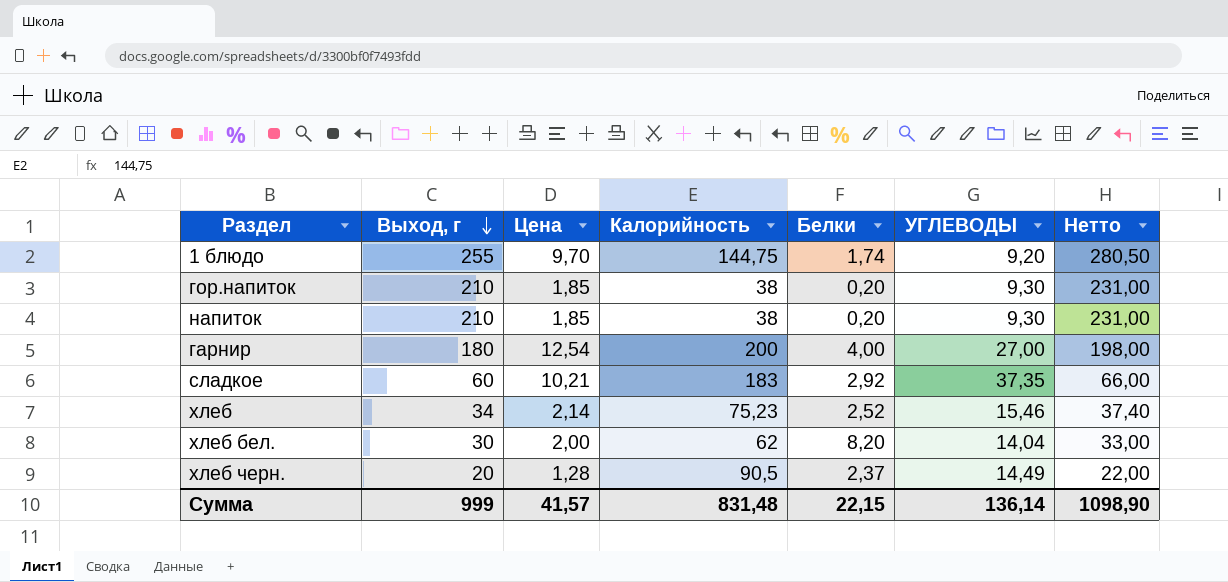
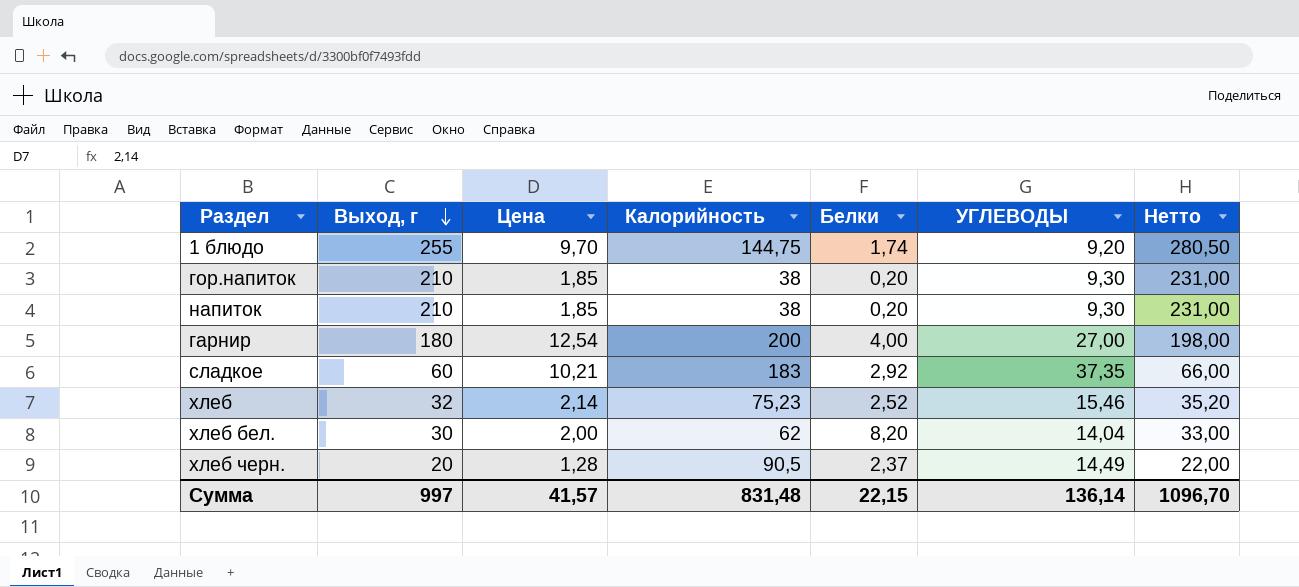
хлеб | Выход, г: 34 -> 32
хлеб | Нетто: 37,40 -> 35,20
Сумма | Выход, г: 999 -> 997
Сумма | Нетто: 1098,90 -> 1096,70

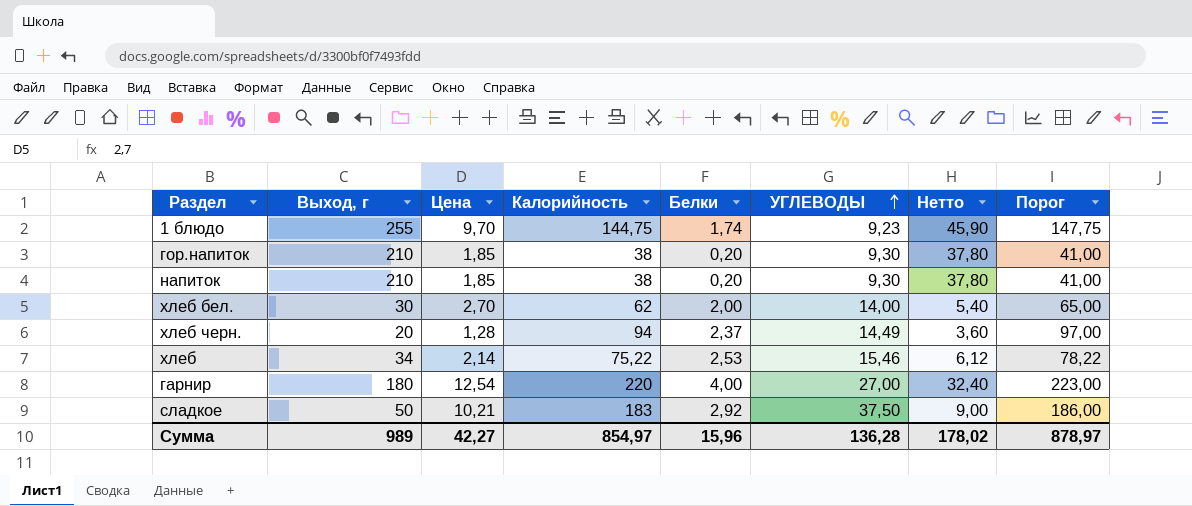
row order: Выход, г descending -> УГЛЕВОДЫ ascending
column Нетто | formula: [Выход, г] * 1,1 -> [Выход, г] * 0,18
column Порог | formula: none -> [Калорийность] + 3
1 блюдо | УГЛЕВОДЫ: 9,20 -> 9,23
хлеб бел. | Цена: 2,00 -> 2,70
хлеб бел. | Белки: 8,20 -> 2,00
хлеб бел. | УГЛЕВОДЫ: 14,04 -> 14,00
хлеб черн. | Калорийность: 90,5 -> 94
хлеб | Выход, г: 32 -> 34
хлеб | Калорийность: 75,23 -> 75,22
хлеб | Белки: 2,52 -> 2,53
гарнир | Калорийность: 200 -> 220
сладкое | Выход, г: 60 -> 50
сладкое | УГЛЕВОДЫ: 37,35 -> 37,50
Сумма | Выход, г: 997 -> 989
Сумма | Цена: 41,57 -> 42,27
Сумма | Калорийность: 831,48 -> 854,97
Сумма | Белки: 22,15 -> 15,96
Сумма | УГЛЕВОДЫ: 136,14 -> 136,28
Сумма | Нетто: 1096,70 -> 178,02

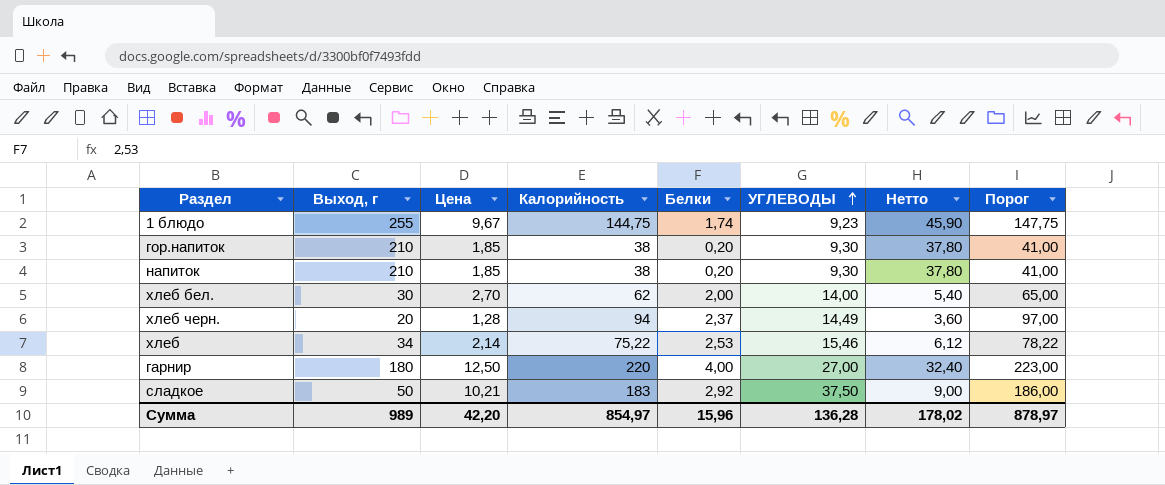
1 блюдо | Цена: 9,70 -> 9,67
гарнир | Цена: 12,54 -> 12,50
Сумма | Цена: 42,27 -> 42,20

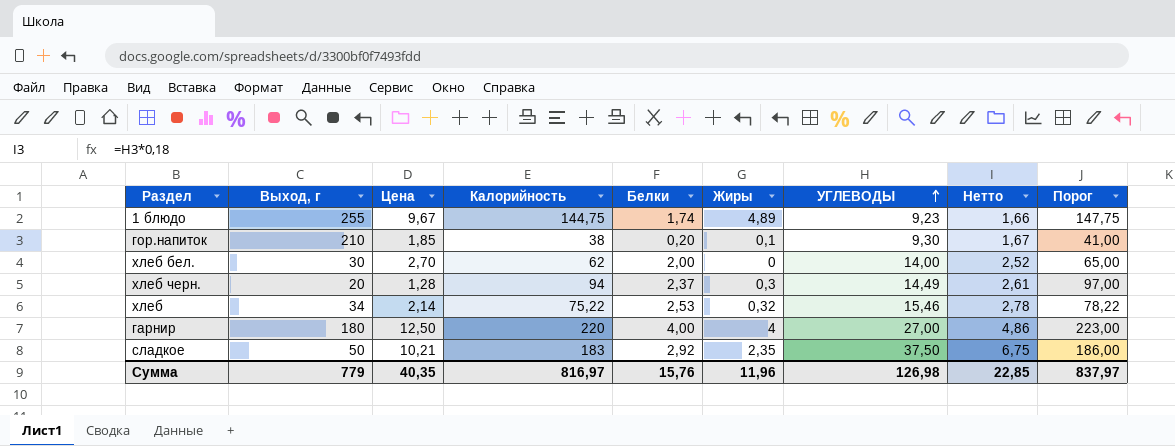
column Жиры | position: none -> 6
column Нетто | formula: [Выход, г] * 0,18 -> [УГЛЕВОДЫ] * 0,18
row напиток: 210 | 1,85 | 38 | 0,20 | 9,30 | 37,80 | 41,00 -> none
Сумма | Выход, г: 989 -> 779
Сумма | Цена: 42,20 -> 40,35
Сумма | Калорийность: 854,97 -> 816,97
Сумма | Белки: 15,96 -> 15,76
Сумма | УГЛЕВОДЫ: 136,28 -> 126,98
Сумма | Нетто: 178,02 -> 22,85
Сумма | Порог: 878,97 -> 837,97

